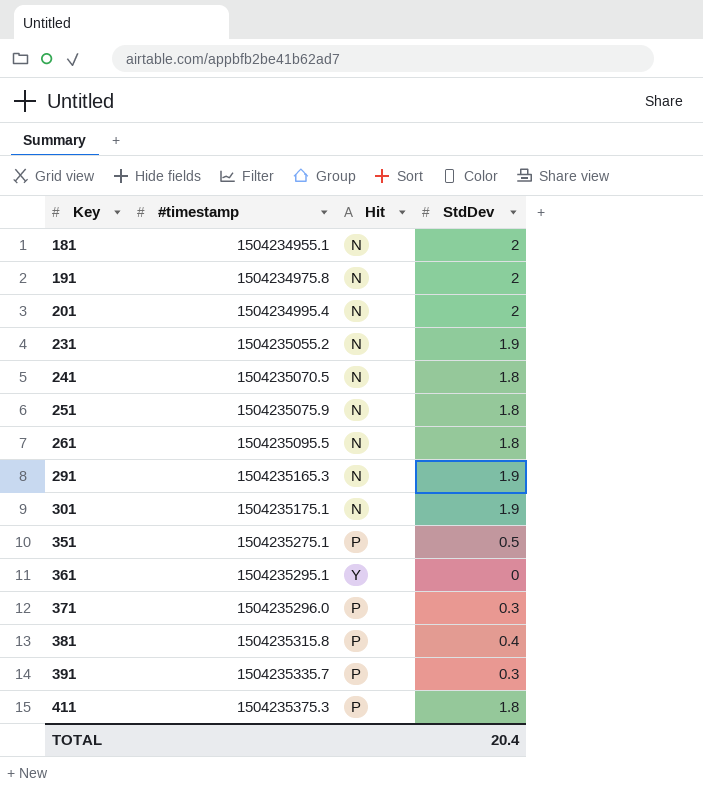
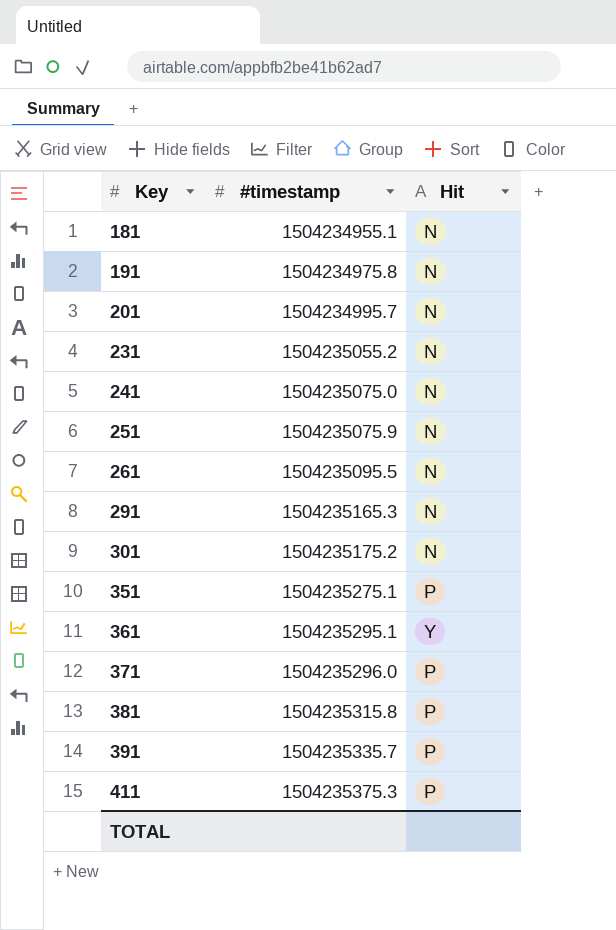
column StdDev | position: 4 -> none
201 | #timestamp: 1504234995.4 -> 1504234995.7
241 | #timestamp: 1504235070.5 -> 1504235075.0
301 | #timestamp: 1504235175.1 -> 1504235175.2

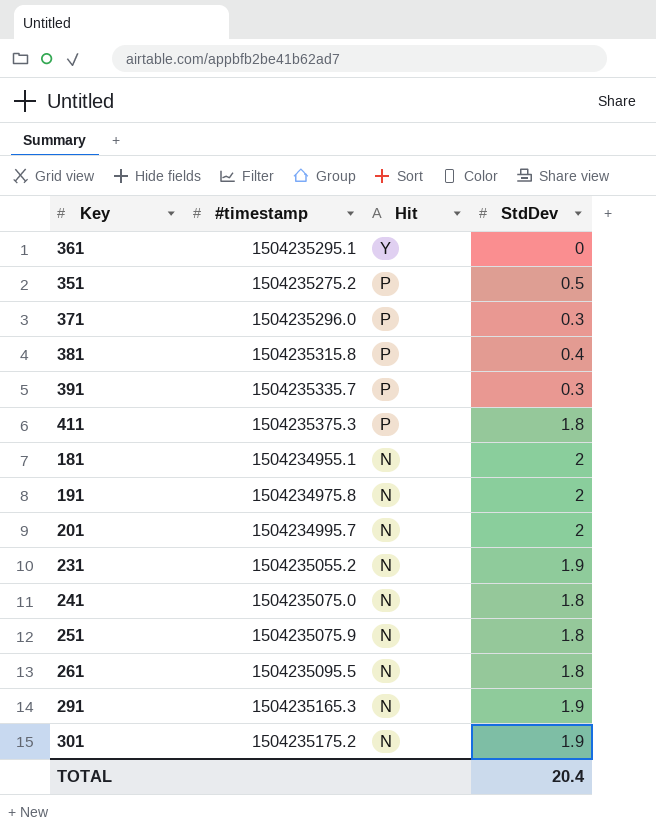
row order: Key ascending -> Hit descending
column StdDev | position: none -> 4
351 | #timestamp: 1504235275.1 -> 1504235275.2

